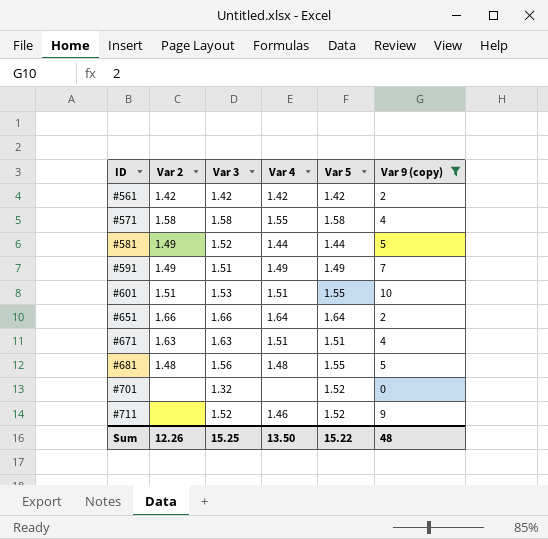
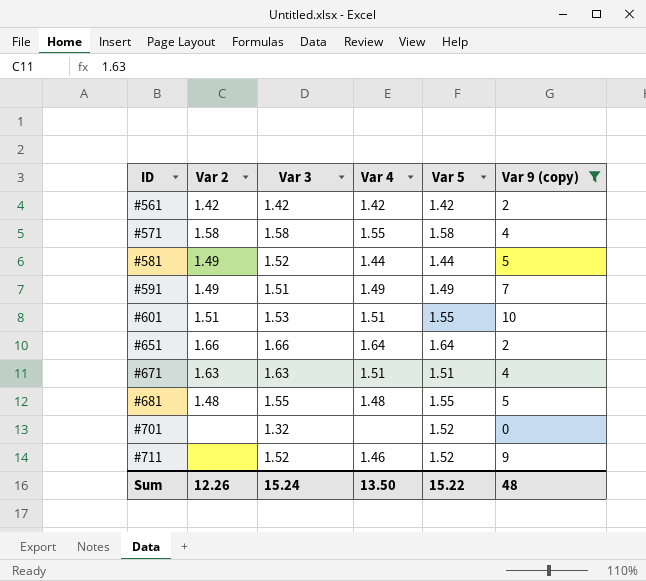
#681 | Var 3: 1.56 -> 1.55
Sum | Var 3: 15.25 -> 15.24

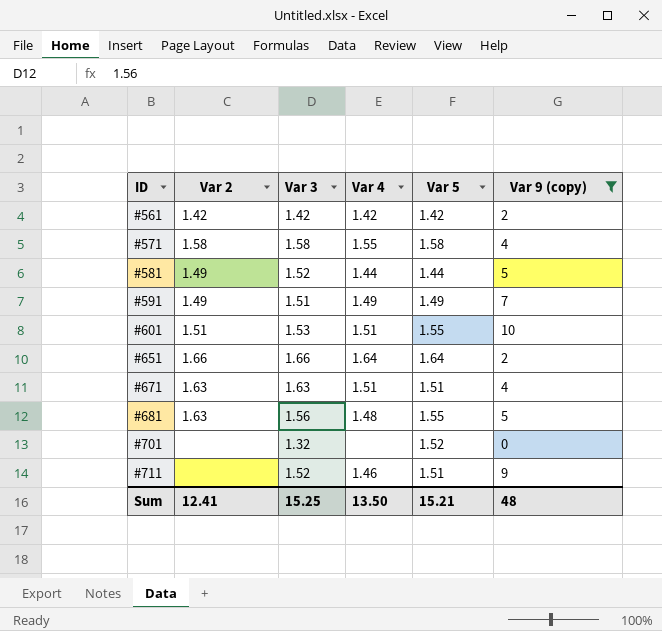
#681 | Var 2: 1.48 -> 1.63
#681 | Var 3: 1.55 -> 1.56
#711 | Var 5: 1.52 -> 1.51
Sum | Var 2: 12.26 -> 12.41
Sum | Var 3: 15.24 -> 15.25
Sum | Var 5: 15.22 -> 15.21

